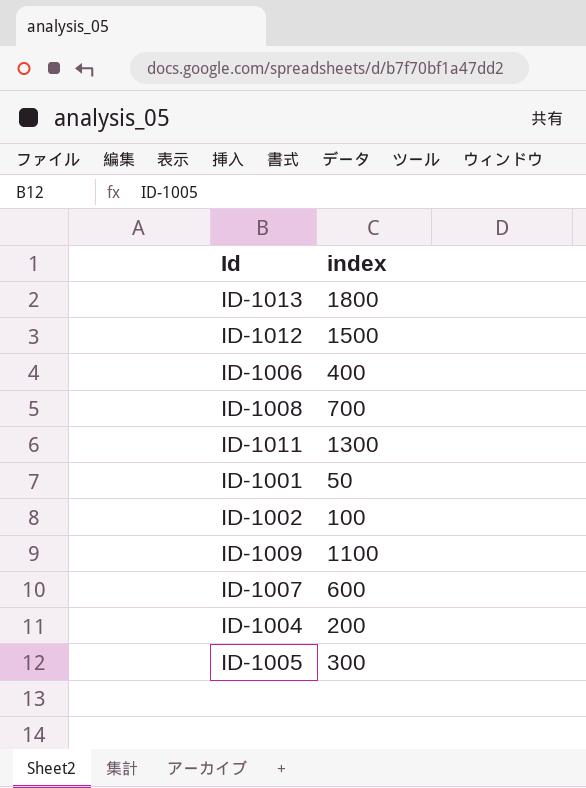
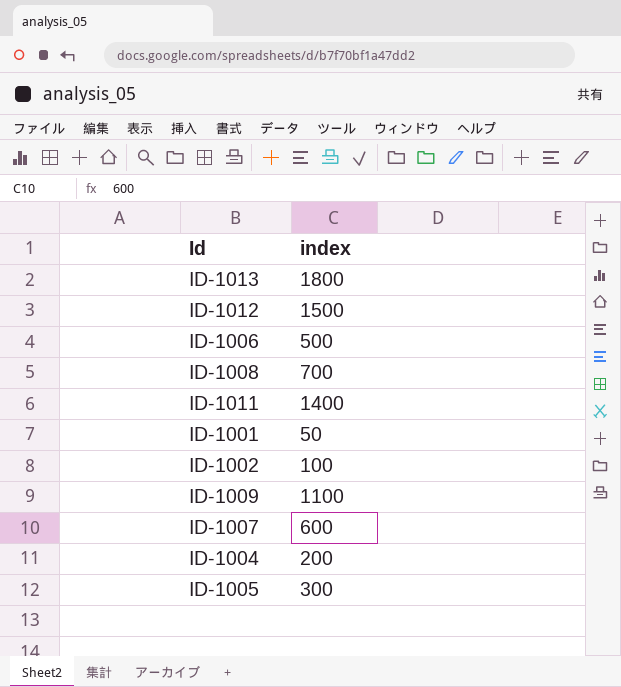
ID-1006 | index: 400 -> 500
ID-1011 | index: 1300 -> 1400

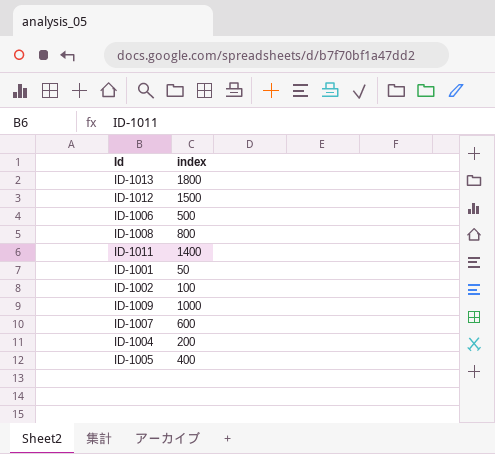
ID-1008 | index: 700 -> 800
ID-1009 | index: 1100 -> 1000
ID-1005 | index: 300 -> 400

